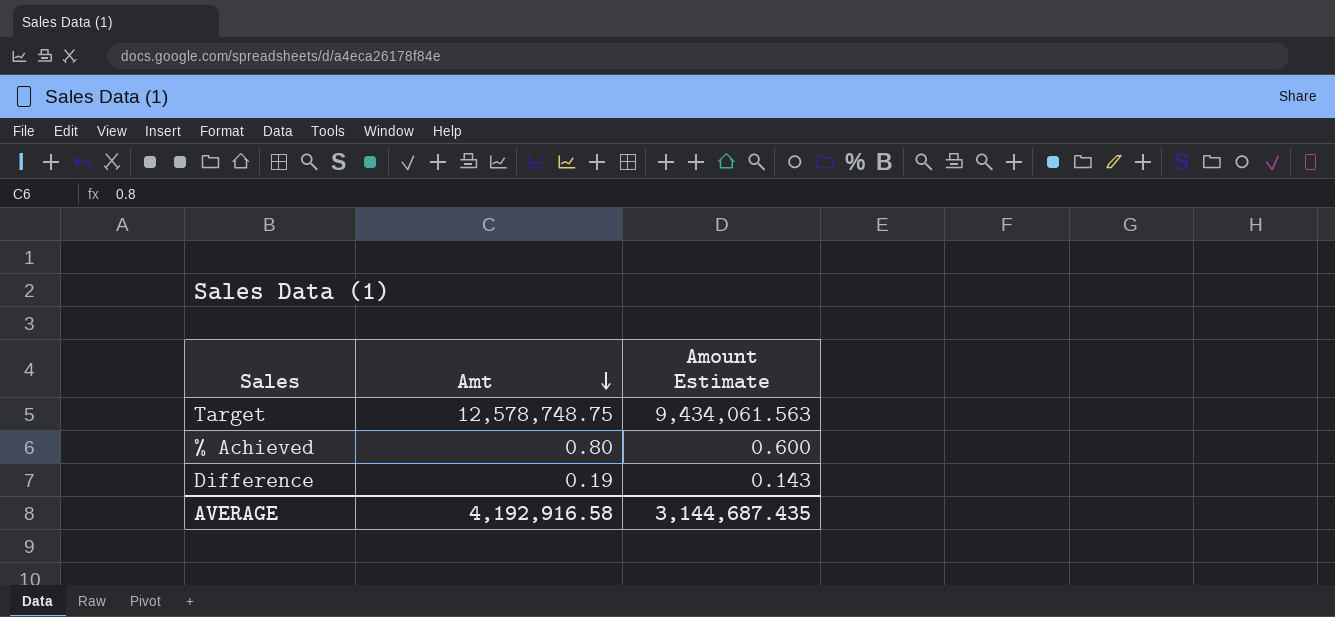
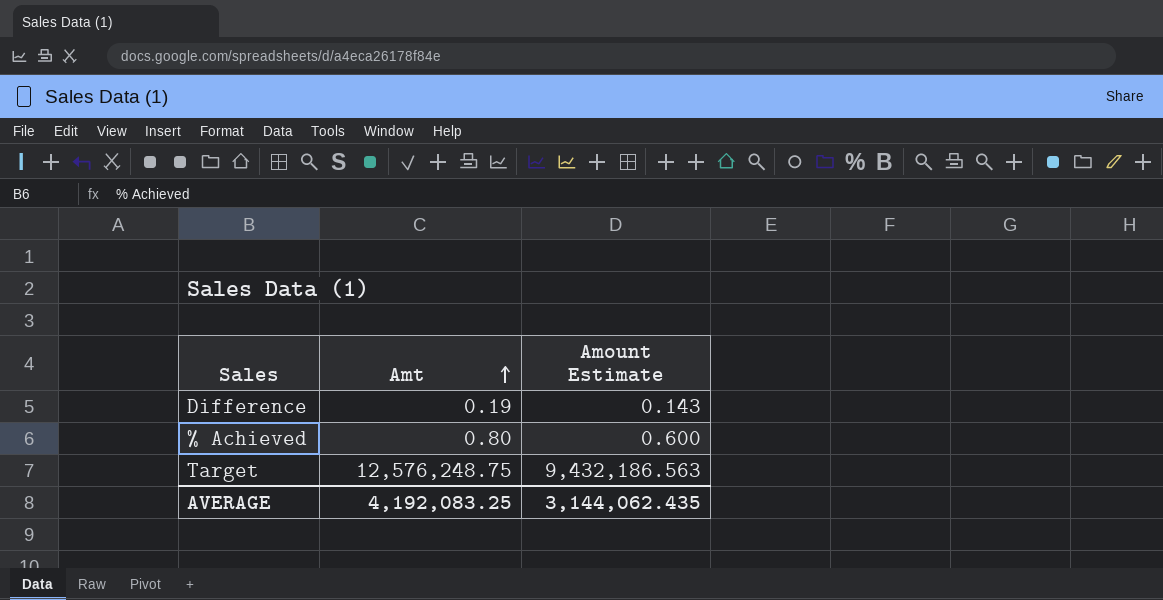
row order: Amt descending -> Amt ascending
Target | Amt: 12,578,748.75 -> 12,576,248.75
Target | Amount Estimate: 9,434,061.563 -> 9,432,186.563
AVERAGE | Amt: 4,192,916.58 -> 4,192,083.25
AVERAGE | Amount Estimate: 3,144,687.435 -> 3,144,062.435

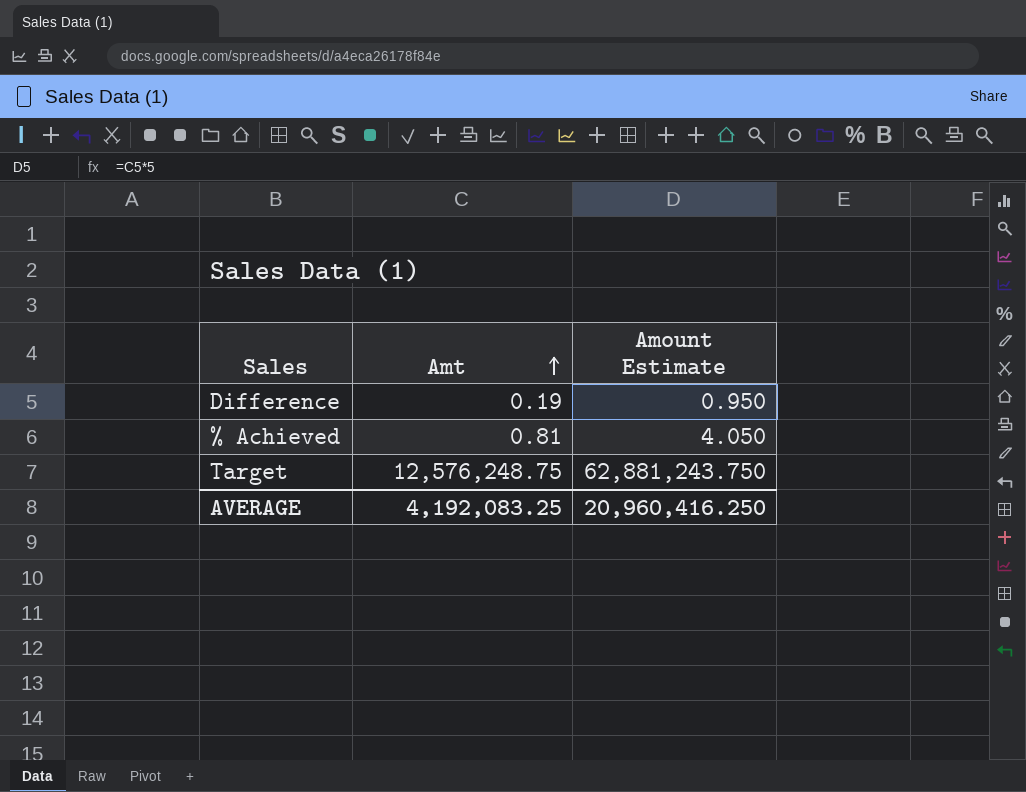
column Amount Estimate | formula: [Amt] * 0.75 -> [Amt] * 5
% Achieved | Amt: 0.80 -> 0.81
AVERAGE | Amount Estimate: 3,144,062.435 -> 20,960,416.250

